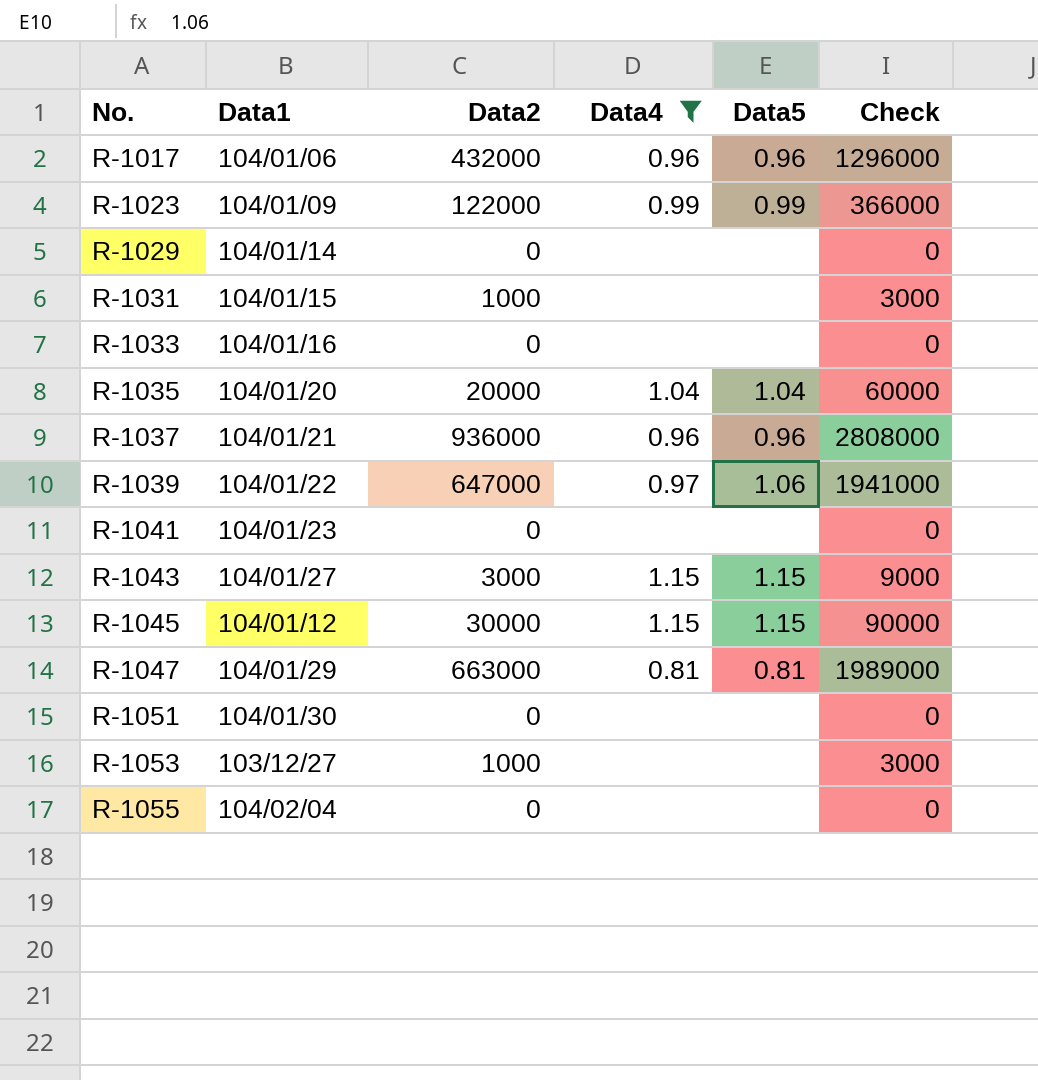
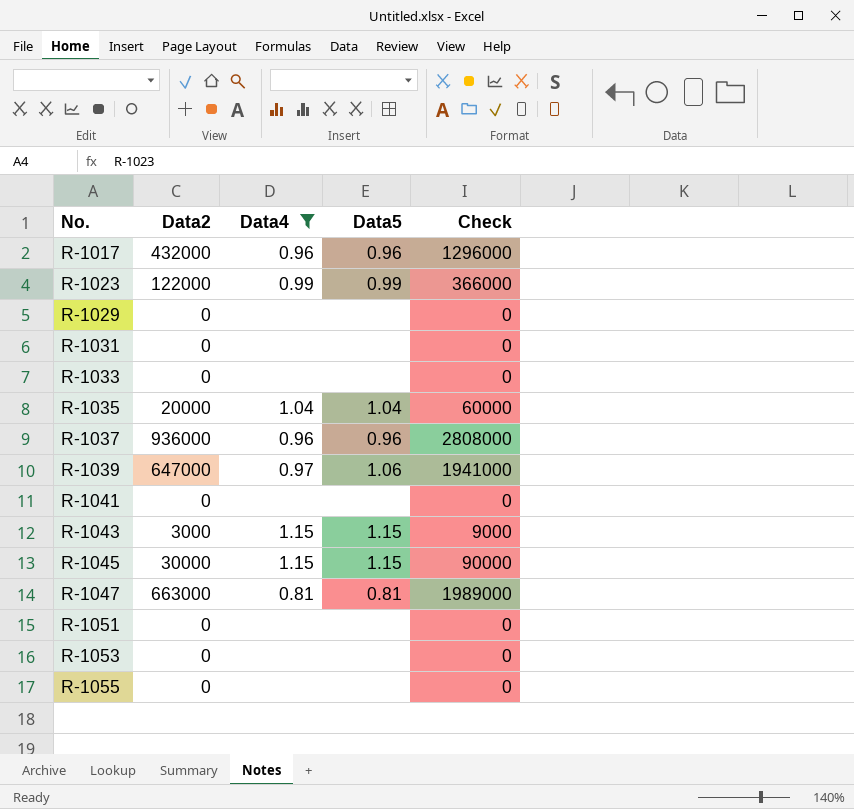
column Data1 | position: 2 -> none
R-1031 | Data2: 1000 -> 0
R-1031 | Check: 3000 -> 0
R-1053 | Data2: 1000 -> 0
R-1053 | Check: 3000 -> 0

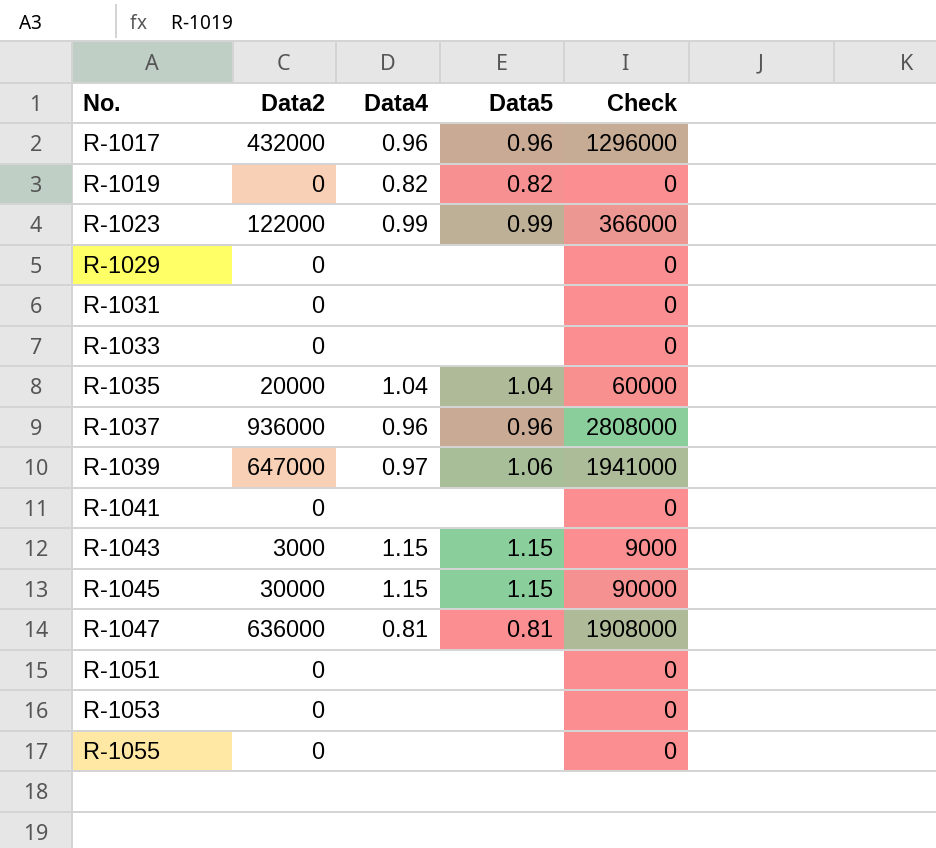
filter: Data4 != 0.82 -> none
R-1047 | Data2: 663000 -> 636000
R-1047 | Check: 1989000 -> 1908000

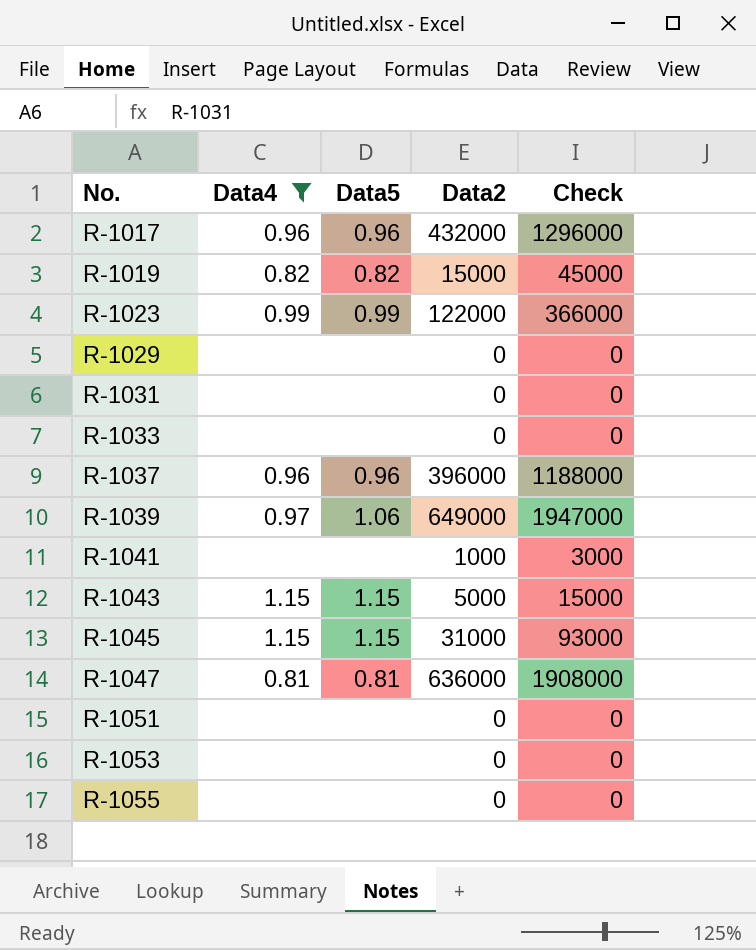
filter: none -> Data4 != 1.04
column Data2 | position: 2 -> 4
R-1019 | Data2: 0 -> 15000
R-1019 | Check: 0 -> 45000
R-1037 | Data2: 936000 -> 396000
R-1037 | Check: 2808000 -> 1188000
R-1039 | Data2: 647000 -> 649000
R-1039 | Check: 1941000 -> 1947000
R-1041 | Data2: 0 -> 1000
R-1041 | Check: 0 -> 3000
R-1043 | Data2: 3000 -> 5000
R-1043 | Check: 9000 -> 15000
R-1045 | Data2: 30000 -> 31000
R-1045 | Check: 90000 -> 93000

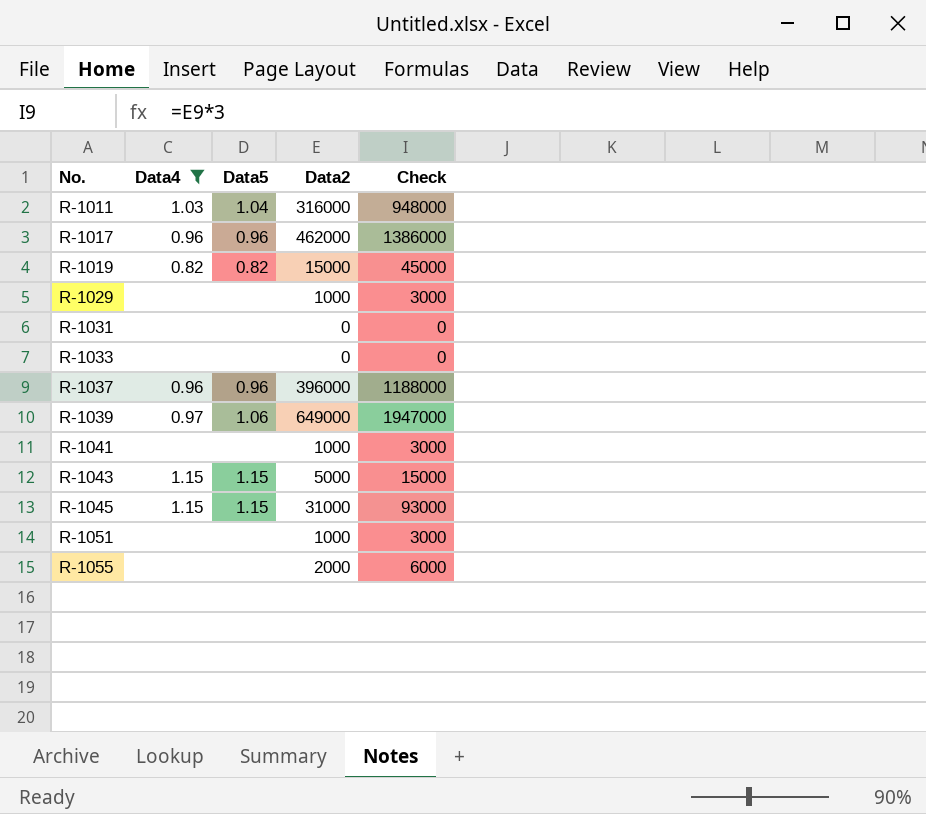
row R-1023: 0.99 | 0.99 | 122000 | 366000 -> none
row R-1047: 0.81 | 0.81 | 636000 | 1908000 -> none
row R-1053: none | none | 0 | 0 -> none
row R-1011: none -> 1.03 | 1.04 | 316000 | 948000
R-1017 | Data2: 432000 -> 462000
R-1017 | Check: 1296000 -> 1386000
R-1029 | Data2: 0 -> 1000
R-1029 | Check: 0 -> 3000
R-1051 | Data2: 0 -> 1000
R-1051 | Check: 0 -> 3000
R-1055 | Data2: 0 -> 2000
R-1055 | Check: 0 -> 6000

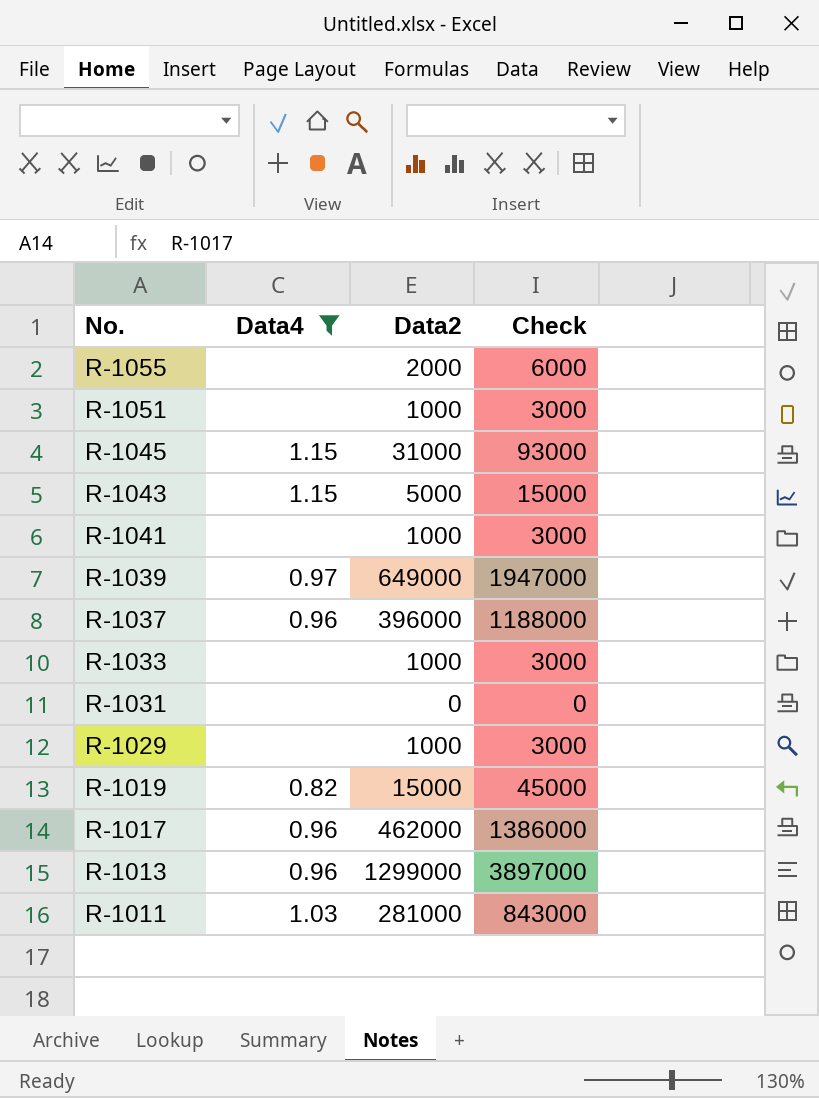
row order: No. ascending -> No. descending
column Data5 | position: 3 -> none
R-1033 | Data2: 0 -> 1000
R-1033 | Check: 0 -> 3000
row R-1013: none -> 0.96 | 1299000 | 3897000
R-1011 | Data2: 316000 -> 281000
R-1011 | Check: 948000 -> 843000

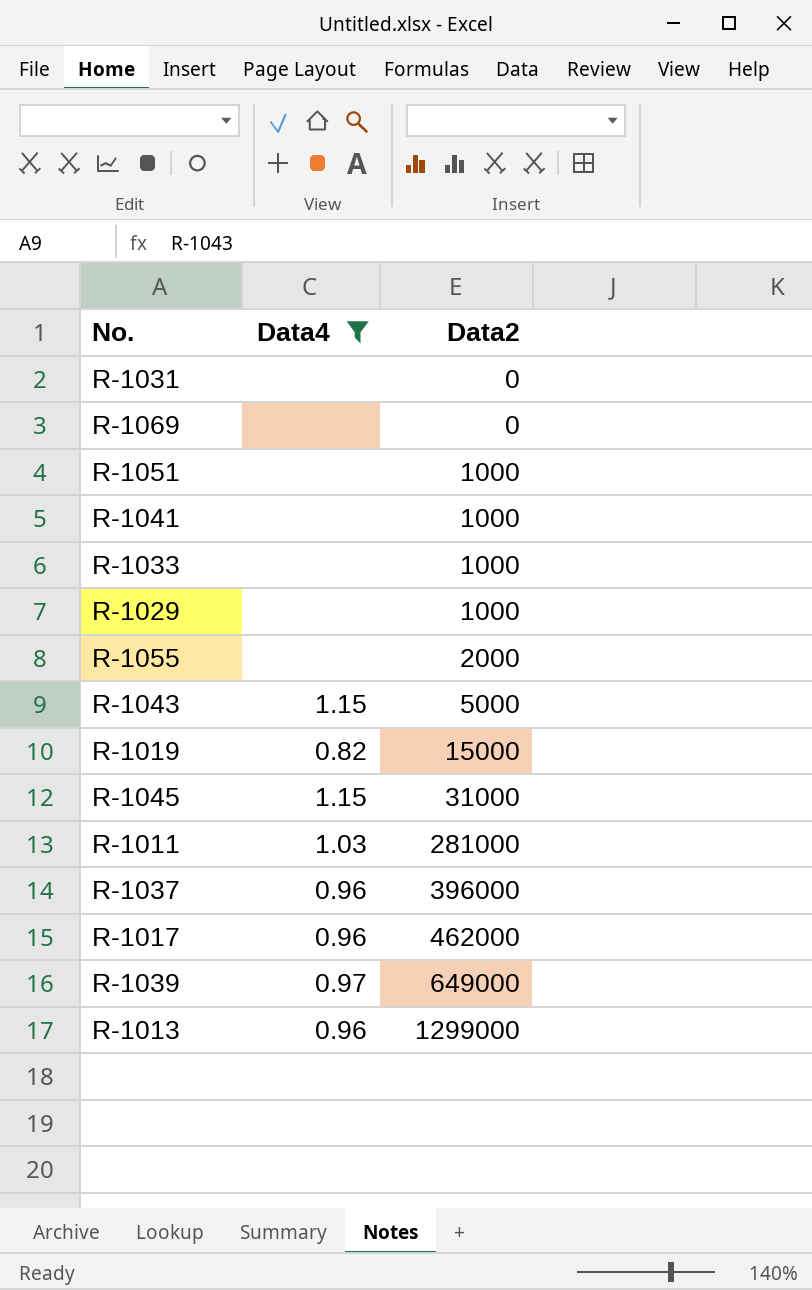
row order: No. descending -> Data2 ascending
column Check | formula: [Data2] * 3 -> none
row R-1069: none -> none | 0

